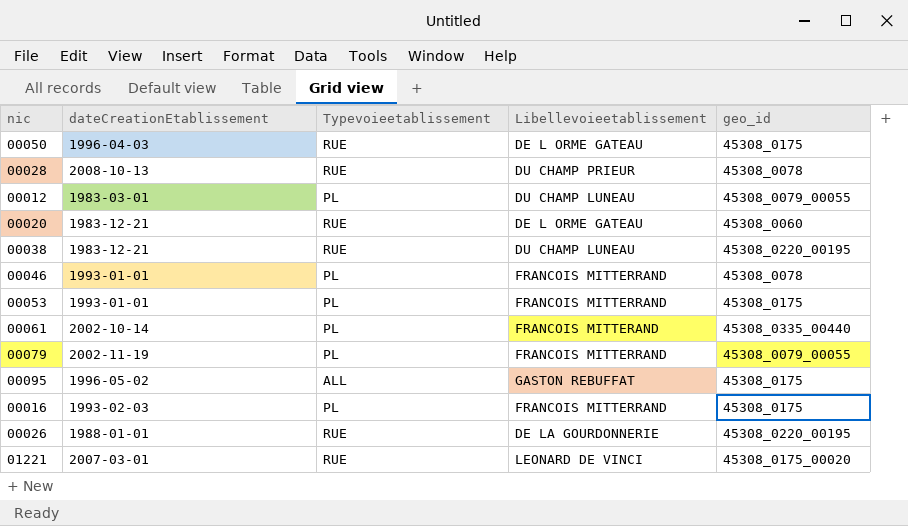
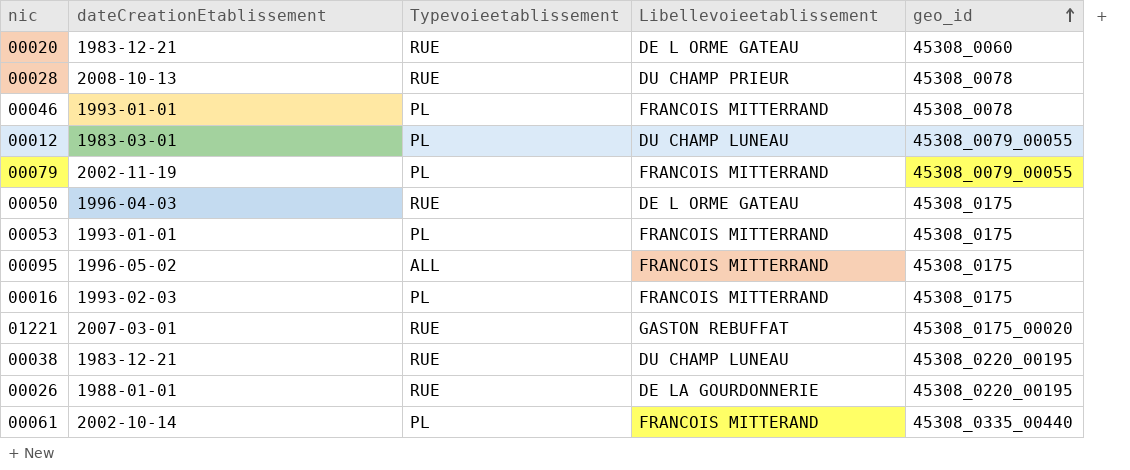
row order: none -> geo_id ascending
00095 | Libellevoieetablissement: GASTON REBUFFAT -> FRANCOIS MITTERRAND
01221 | Libellevoieetablissement: LEONARD DE VINCI -> GASTON REBUFFAT

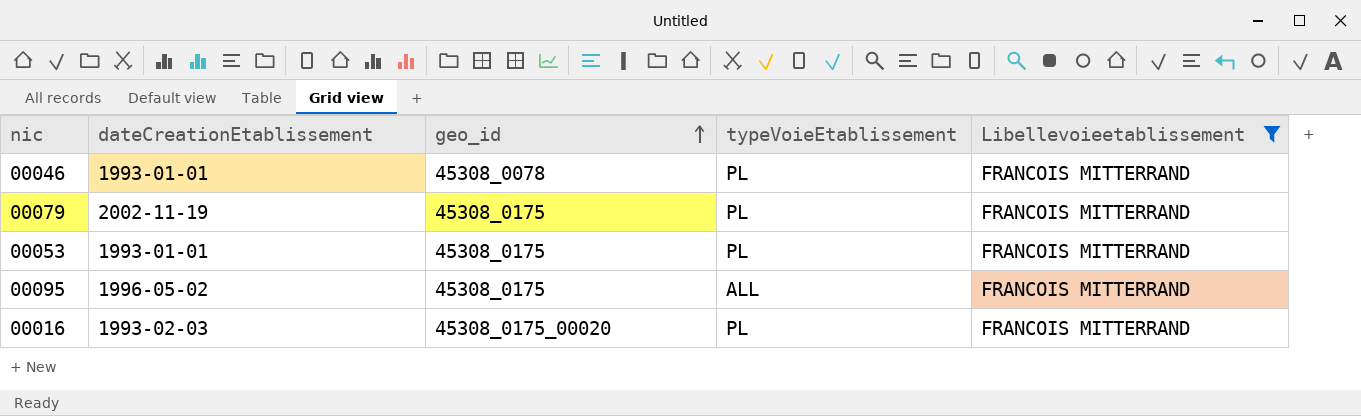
filter: none -> Libellevoieetablissement = FRANCOIS MITTERRAND
column geo_id | position: 5 -> 3
column name: Typevoieetablissement -> typeVoieEtablissement
00079 | geo_id: 45308_0079_00055 -> 45308_0175
00016 | geo_id: 45308_0175 -> 45308_0175_00020

